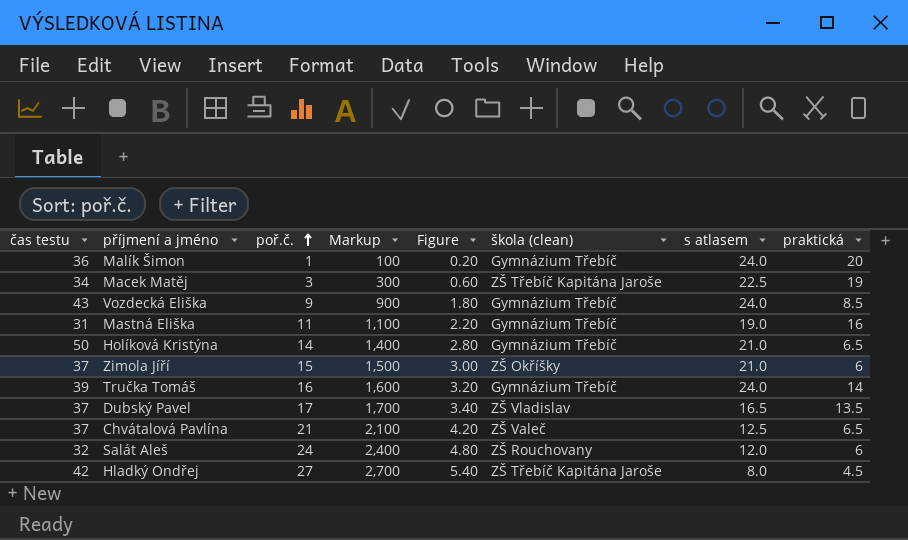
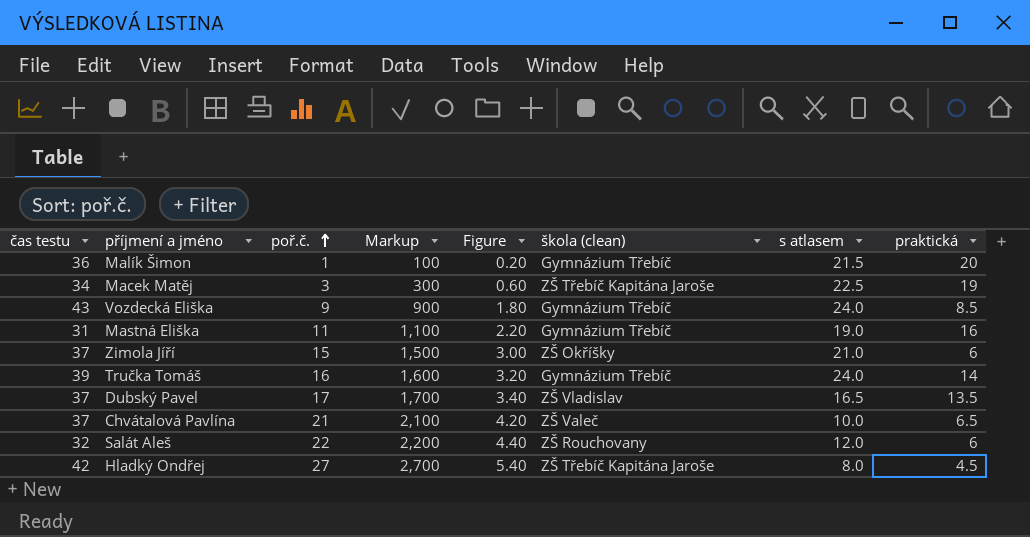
row Holíková Kristýna: 50 | 14 | 1,400 | 2.80 | Gymnázium Třebíč | 21.0 | 6.5 -> none
Malík Šimon | s atlasem: 24.0 -> 21.5
Chvátalová Pavlína | s atlasem: 12.5 -> 10.0
Salát Aleš | poř.č.: 24 -> 22
Salát Aleš | Markup: 2,400 -> 2,200
Salát Aleš | Figure: 4.80 -> 4.40

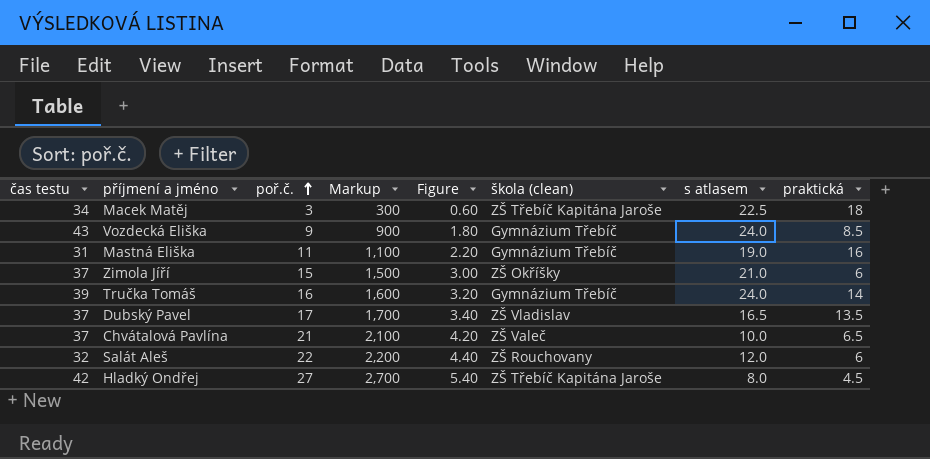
row Malík Šimon: 36 | 1 | 100 | 0.20 | Gymnázium Třebíč | 21.5 | 20 -> none
Macek Matěj | praktická: 19 -> 18

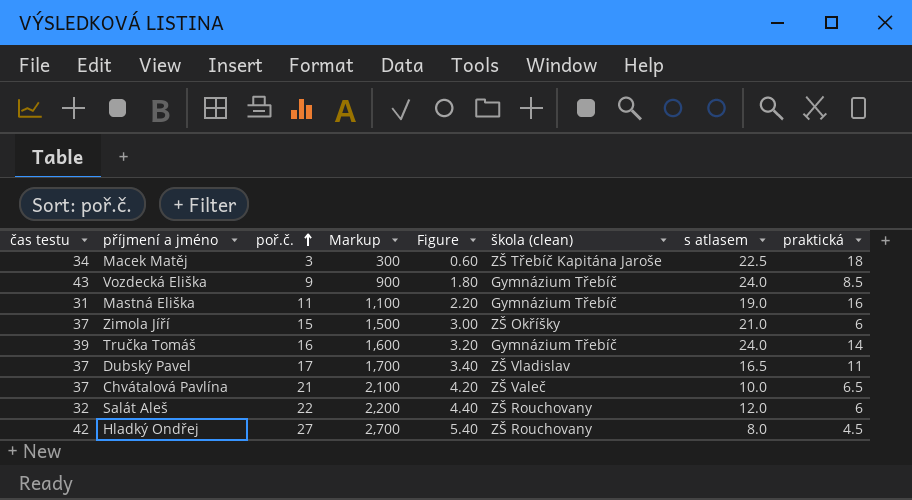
Dubský Pavel | praktická: 13.5 -> 11
Hladký Ondřej | škola (clean): ZŠ Třebíč Kapitána Jaroše -> ZŠ Rouchovany

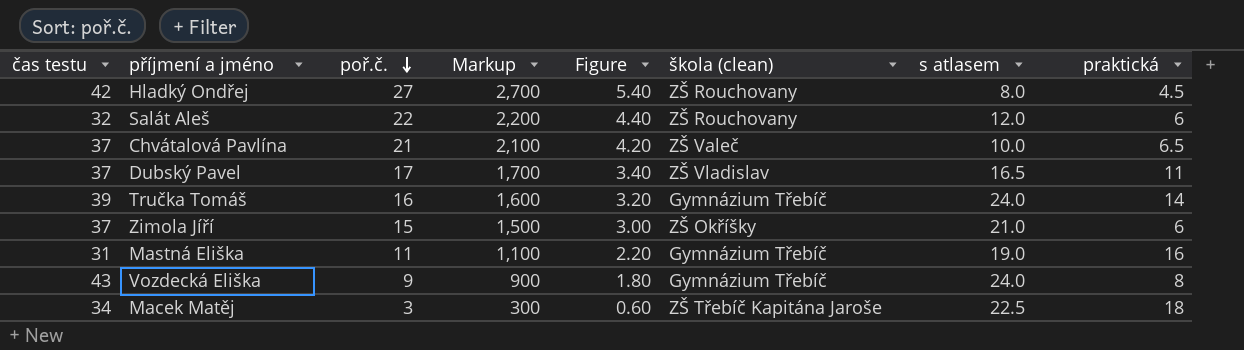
row order: poř.č. ascending -> poř.č. descending
Vozdecká Eliška | praktická: 8.5 -> 8

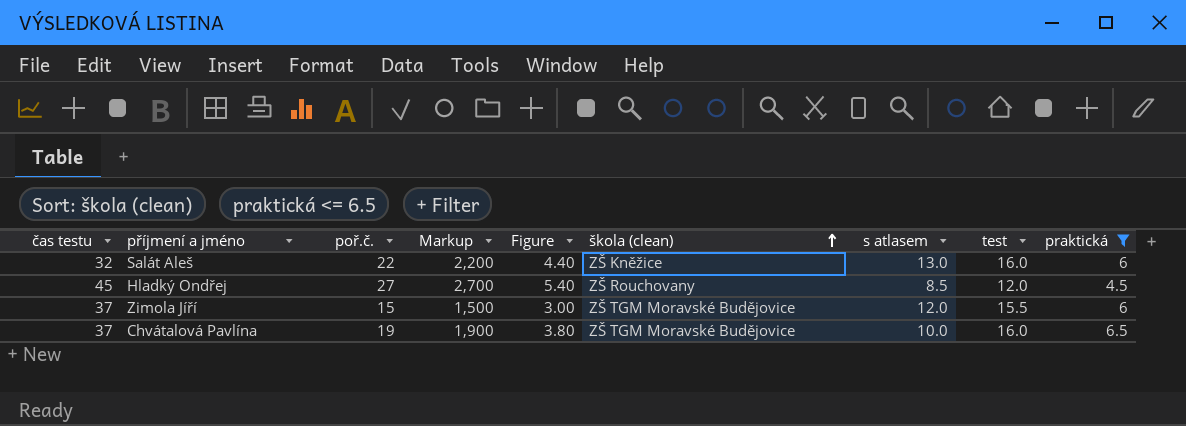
filter: none -> praktická <= 6.5
row order: poř.č. descending -> škola (clean) ascending
column test | position: none -> 8
Salát Aleš | škola (clean): ZŠ Rouchovany -> ZŠ Kněžice
Salát Aleš | s atlasem: 12.0 -> 13.0
Hladký Ondřej | čas testu: 42 -> 45
Hladký Ondřej | s atlasem: 8.0 -> 8.5
Zimola Jíří | škola (clean): ZŠ Okříšky -> ZŠ TGM Moravské Budějovice
Zimola Jíří | s atlasem: 21.0 -> 12.0
Chvátalová Pavlína | poř.č.: 21 -> 19
Chvátalová Pavlína | Markup: 2,100 -> 1,900
Chvátalová Pavlína | Figure: 4.20 -> 3.80
Chvátalová Pavlína | škola (clean): ZŠ Valeč -> ZŠ TGM Moravské Budějovice

